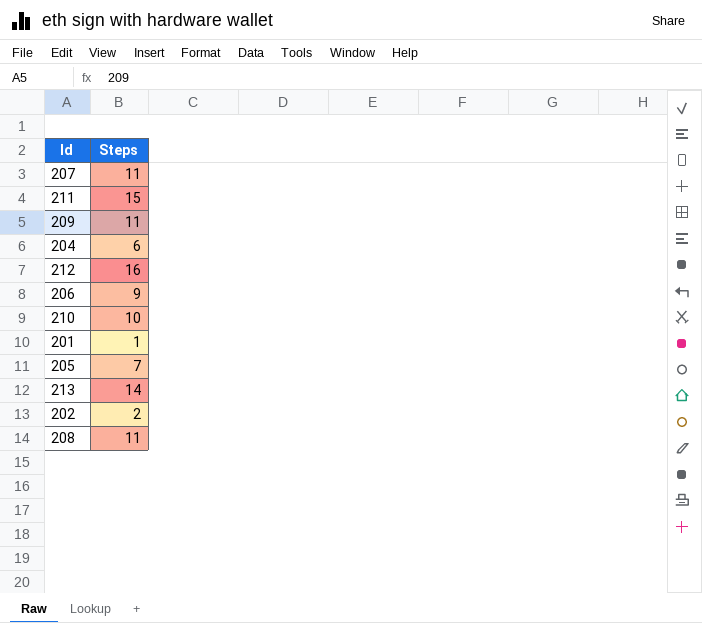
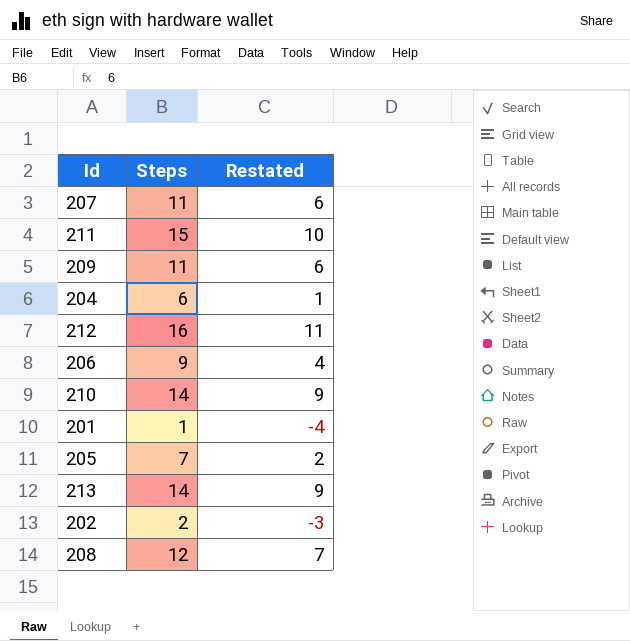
column Restated | formula: none -> [Steps] - 5
210 | Steps: 10 -> 14
208 | Steps: 11 -> 12

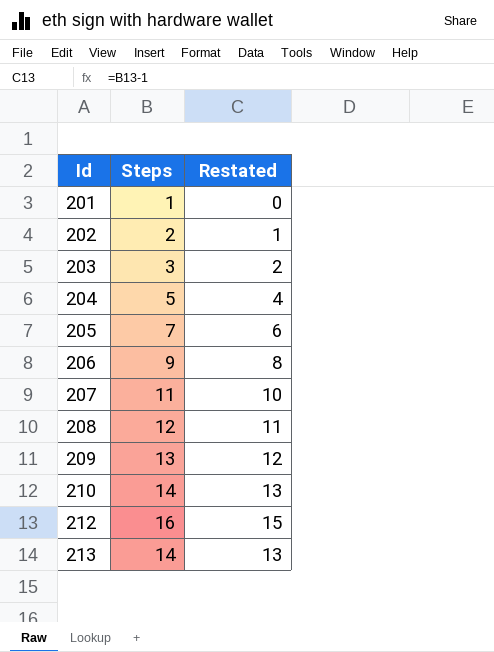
row order: none -> Id ascending
column Restated | formula: [Steps] - 5 -> [Steps] - 1
row 211: 15 | 10 -> none
row 203: none -> 3 | 2
204 | Steps: 6 -> 5
209 | Steps: 11 -> 13

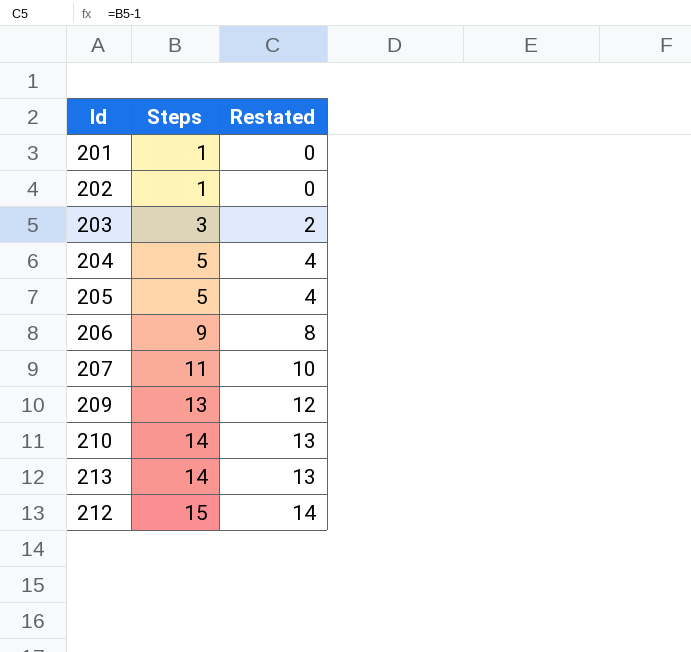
row order: Id ascending -> Steps ascending
row 208: 12 | 11 -> none
202 | Steps: 2 -> 1
202 | Restated: 1 -> 0
205 | Steps: 7 -> 5
205 | Restated: 6 -> 4
212 | Steps: 16 -> 15
212 | Restated: 15 -> 14

